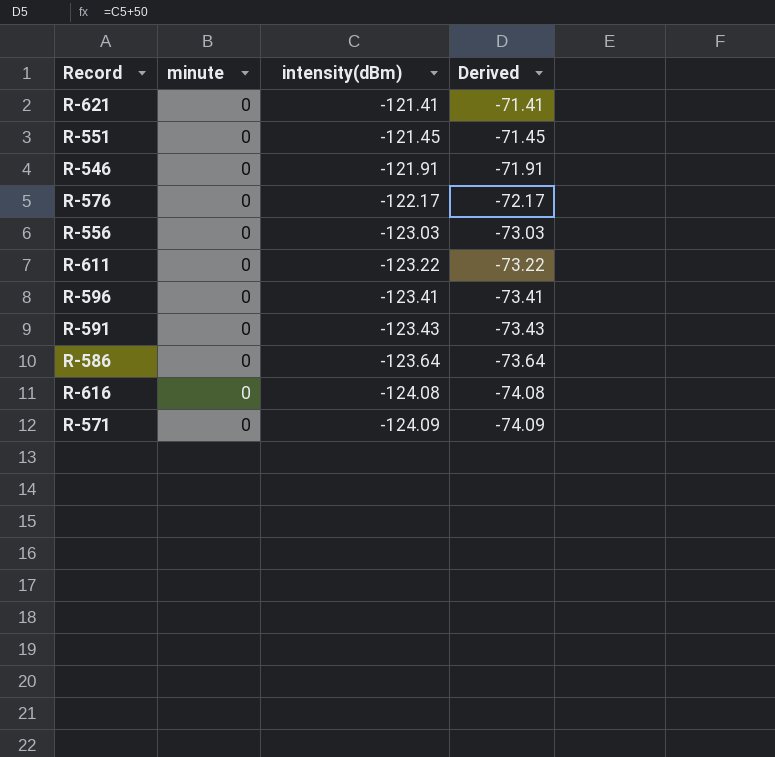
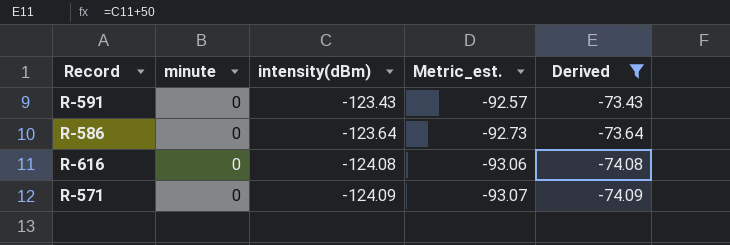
filter: none -> Derived <= -73.43
column Metric_est. | formula: none -> [intensity(dBm)] * 0.75

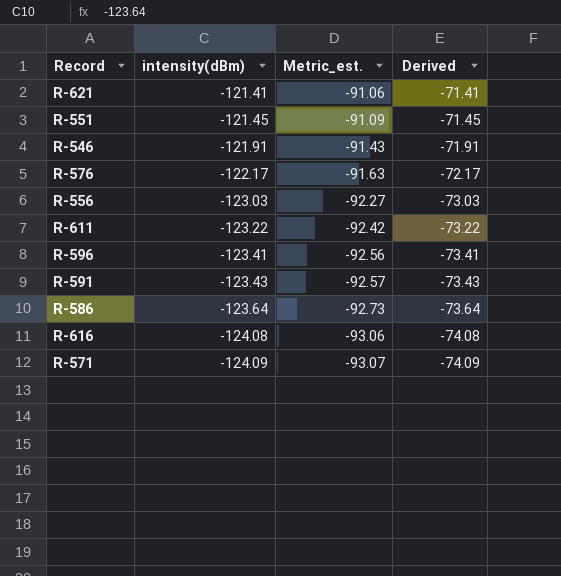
filter: Derived <= -73.43 -> none
column minute | position: 2 -> none

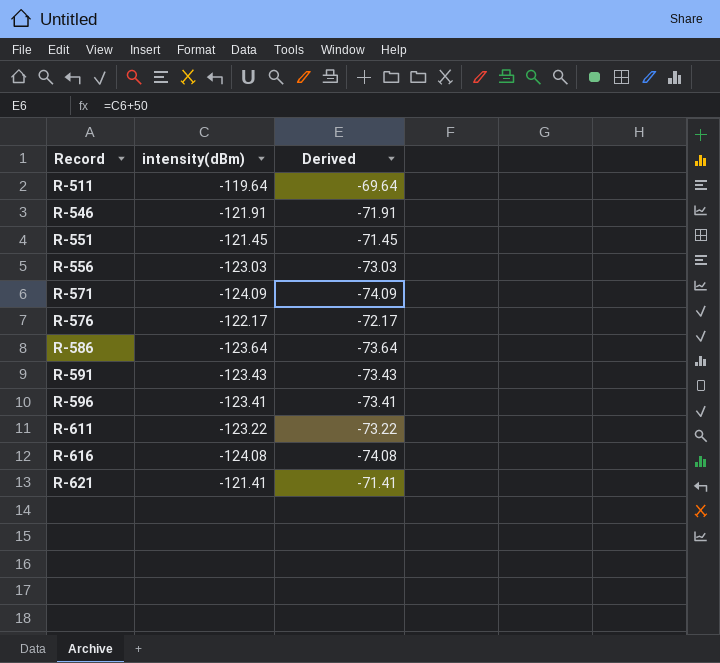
row order: intensity(dBm) descending -> Record ascending
column Metric_est. | formula: [intensity(dBm)] * 0.75 -> none
row R-511: none -> -119.64 | -69.64

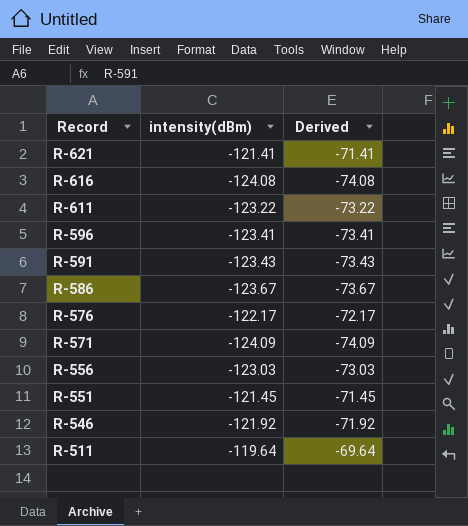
row order: Record ascending -> Record descending
R-586 | intensity(dBm): -123.64 -> -123.67
R-586 | Derived: -73.64 -> -73.67
R-546 | intensity(dBm): -121.91 -> -121.92
R-546 | Derived: -71.91 -> -71.92

